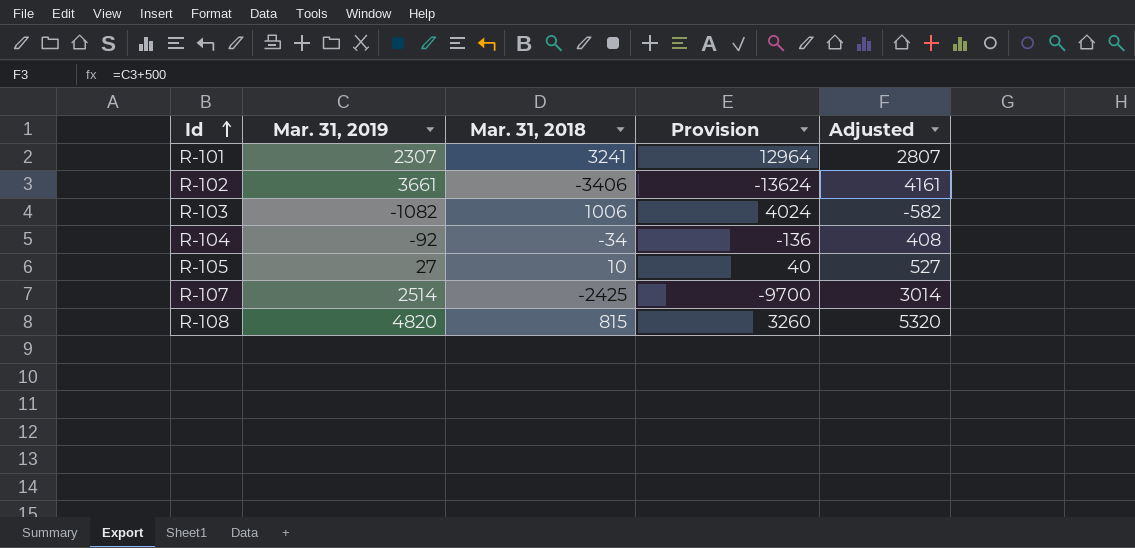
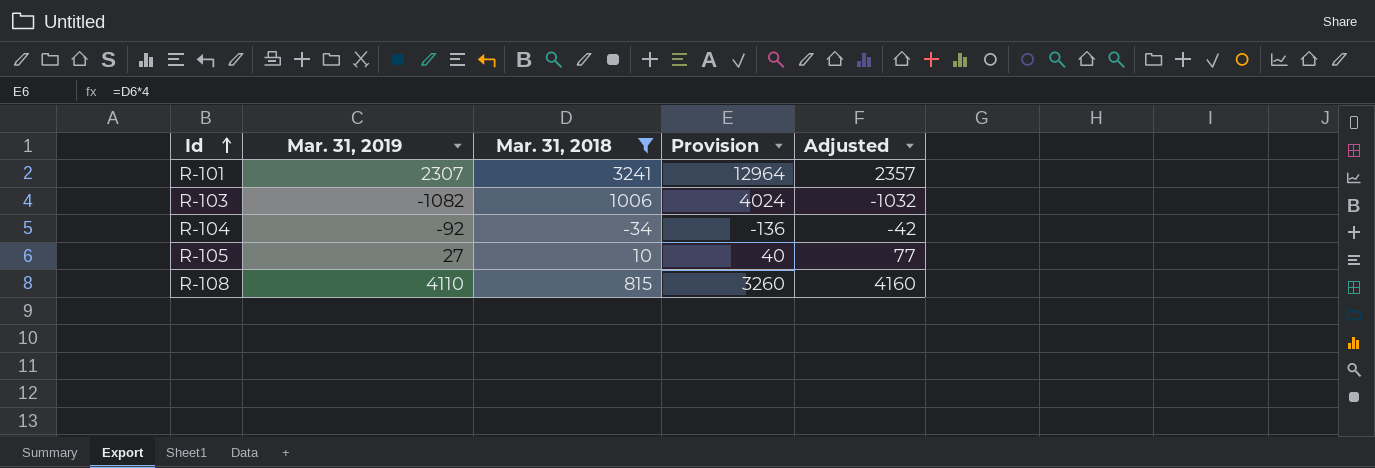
filter: none -> Mar. 31, 2018 >= -34
column Adjusted | formula: [Mar. 31, 2019] + 500 -> [Mar. 31, 2019] + 50
R-108 | Mar. 31, 2019: 4820 -> 4110

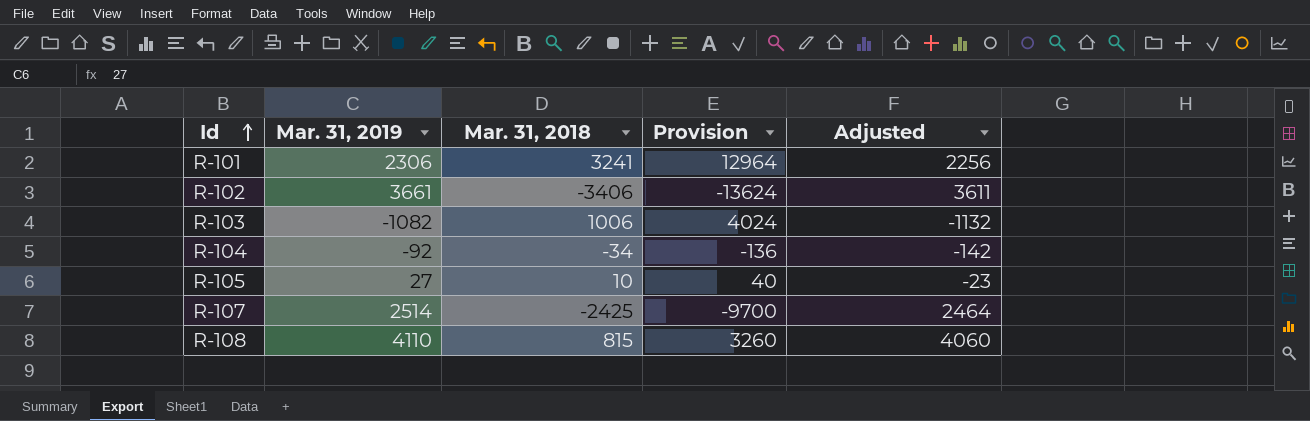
filter: Mar. 31, 2018 >= -34 -> none
column Adjusted | formula: [Mar. 31, 2019] + 50 -> [Mar. 31, 2019] - 50
R-101 | Mar. 31, 2019: 2307 -> 2306

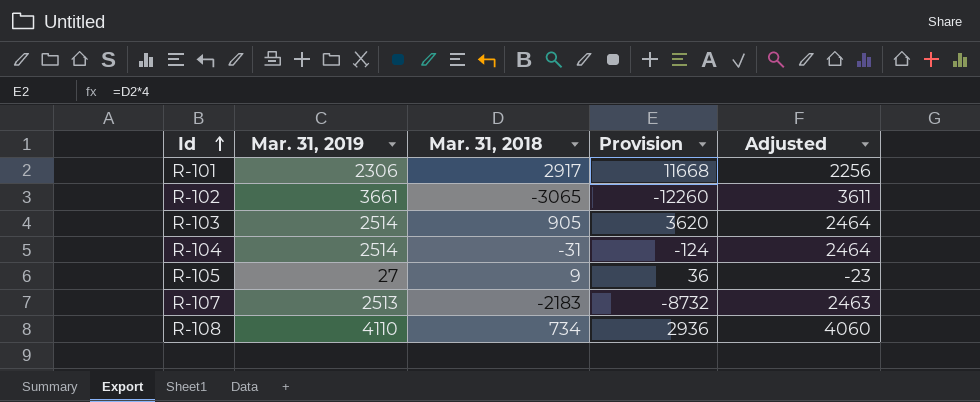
R-101 | Mar. 31, 2018: 3241 -> 2917
R-101 | Provision: 12964 -> 11668
R-102 | Mar. 31, 2018: -3406 -> -3065
R-102 | Provision: -13624 -> -12260
R-103 | Mar. 31, 2019: -1082 -> 2514
R-103 | Mar. 31, 2018: 1006 -> 905
R-103 | Provision: 4024 -> 3620
R-103 | Adjusted: -1132 -> 2464
R-104 | Mar. 31, 2019: -92 -> 2514
R-104 | Mar. 31, 2018: -34 -> -31
R-104 | Provision: -136 -> -124
R-104 | Adjusted: -142 -> 2464
R-105 | Mar. 31, 2018: 10 -> 9
R-105 | Provision: 40 -> 36
R-107 | Mar. 31, 2019: 2514 -> 2513
R-107 | Mar. 31, 2018: -2425 -> -2183
R-107 | Provision: -9700 -> -8732
R-107 | Adjusted: 2464 -> 2463
R-108 | Mar. 31, 2018: 815 -> 734
R-108 | Provision: 3260 -> 2936

